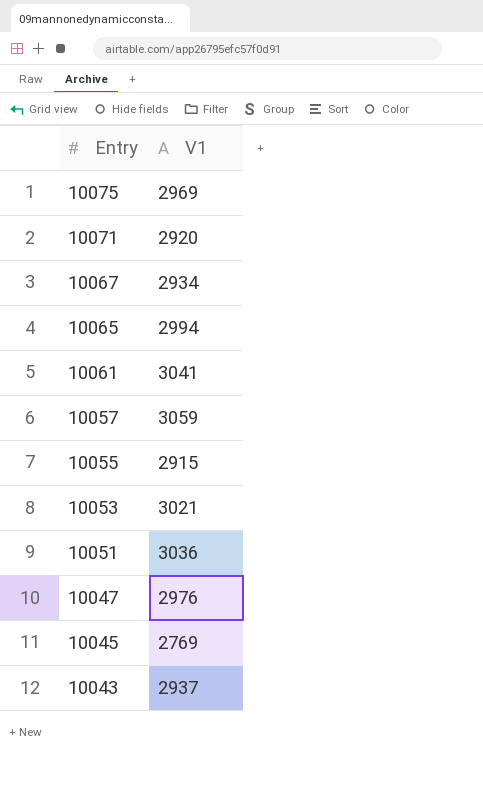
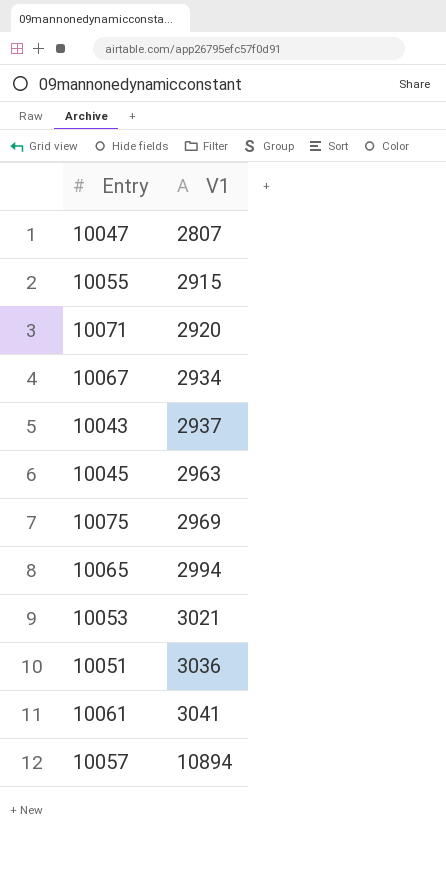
row order: Entry descending -> V1 ascending
10047 | V1: 2976 -> 2807
10045 | V1: 2769 -> 2963
10057 | V1: 3059 -> 10894

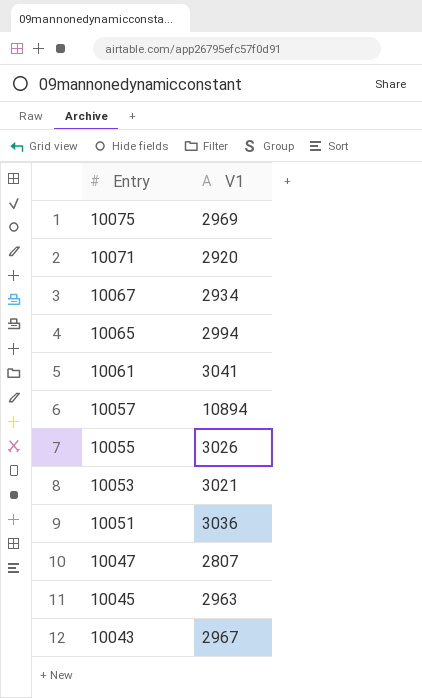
row order: V1 ascending -> Entry descending
10055 | V1: 2915 -> 3026
10043 | V1: 2937 -> 2967

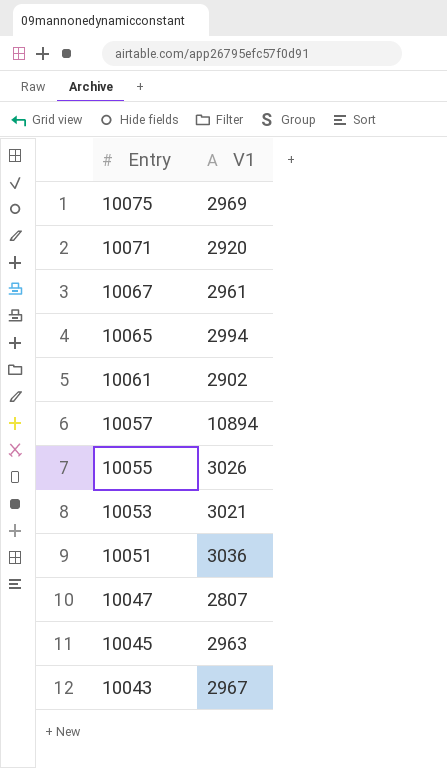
10067 | V1: 2934 -> 2961
10061 | V1: 3041 -> 2902

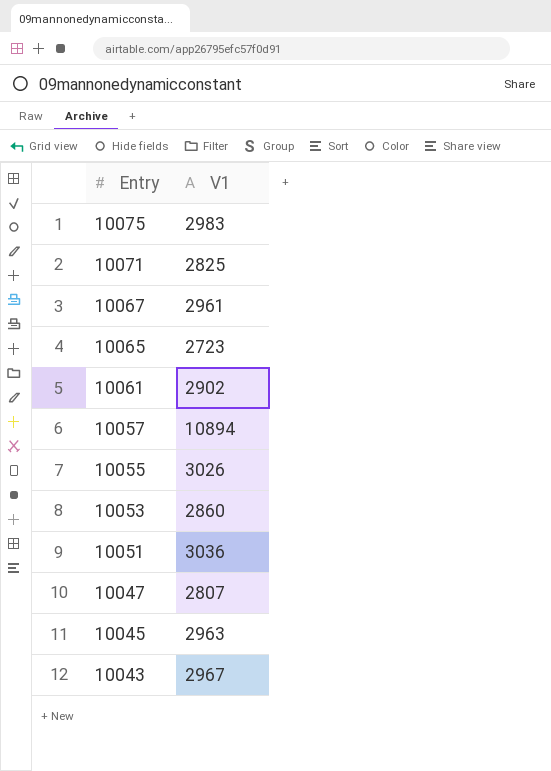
10075 | V1: 2969 -> 2983
10071 | V1: 2920 -> 2825
10065 | V1: 2994 -> 2723
10053 | V1: 3021 -> 2860

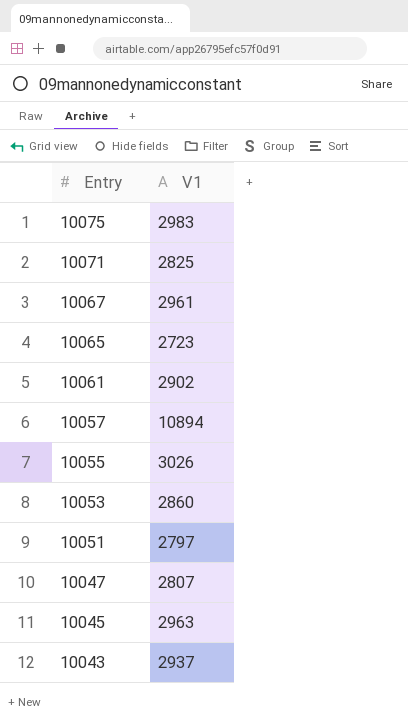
10051 | V1: 3036 -> 2797
10043 | V1: 2967 -> 2937

